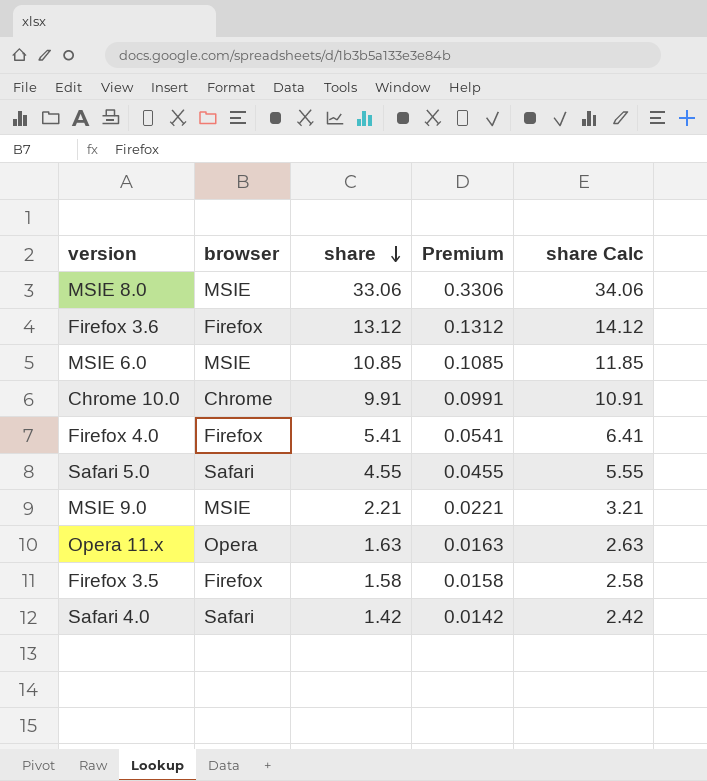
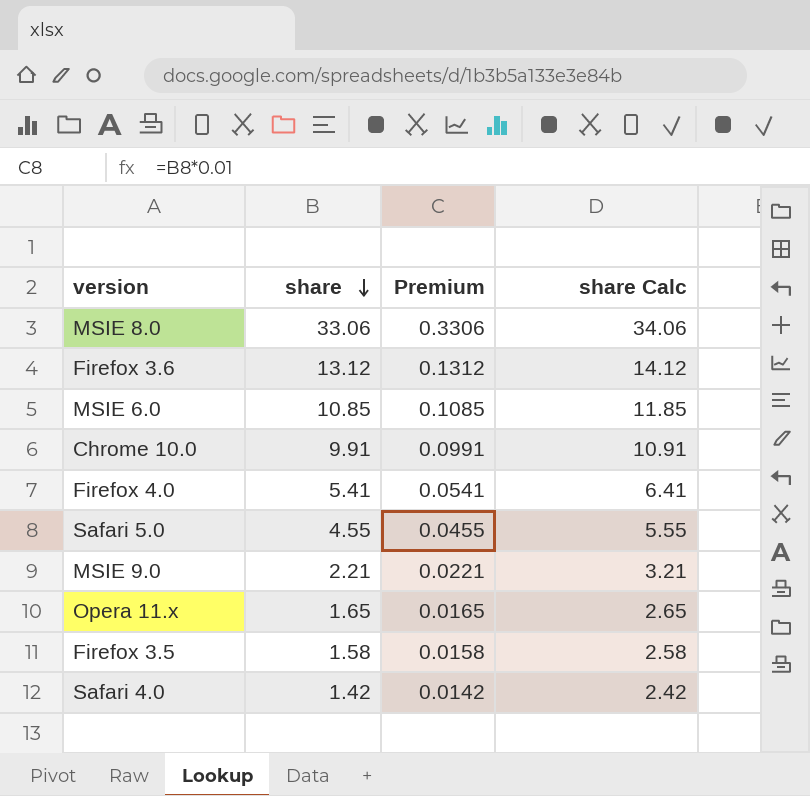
column browser | position: 2 -> none
Opera 11.x | share: 1.63 -> 1.65
Opera 11.x | Premium: 0.0163 -> 0.0165
Opera 11.x | share Calc: 2.63 -> 2.65

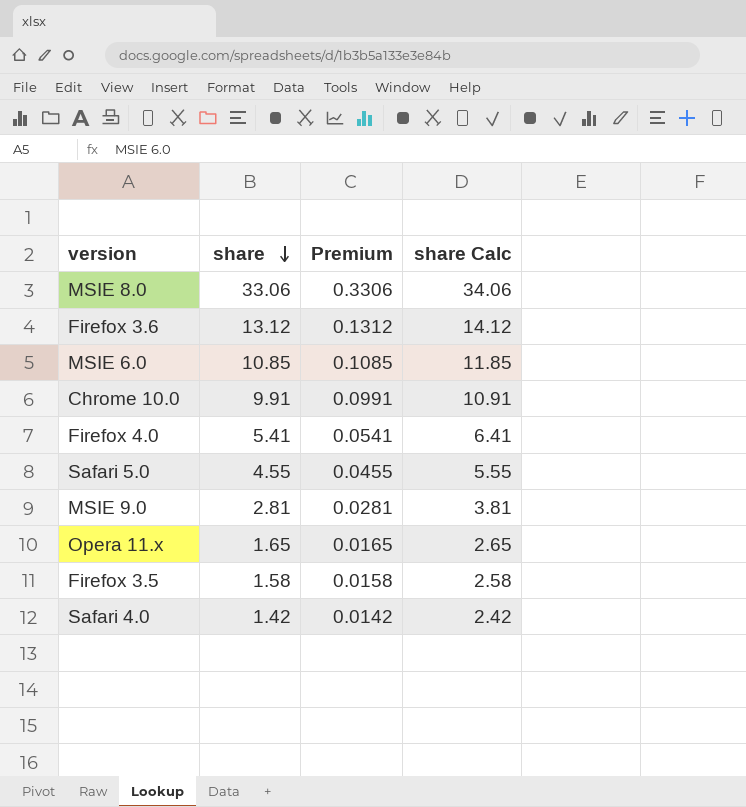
MSIE 9.0 | share: 2.21 -> 2.81
MSIE 9.0 | Premium: 0.0221 -> 0.0281
MSIE 9.0 | share Calc: 3.21 -> 3.81

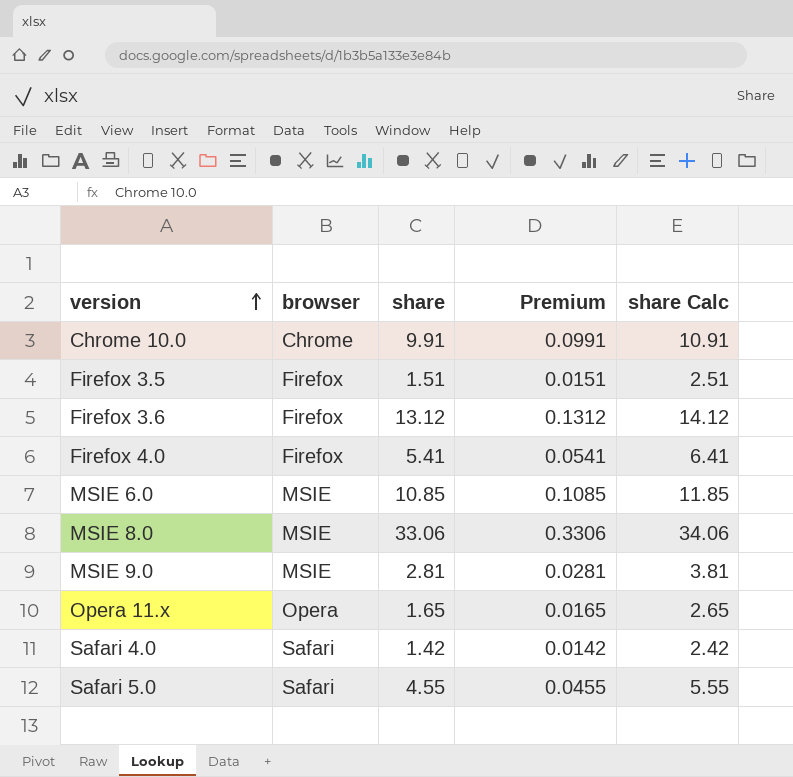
row order: share descending -> version ascending
column browser | position: none -> 2
Firefox 3.5 | share: 1.58 -> 1.51
Firefox 3.5 | Premium: 0.0158 -> 0.0151
Firefox 3.5 | share Calc: 2.58 -> 2.51

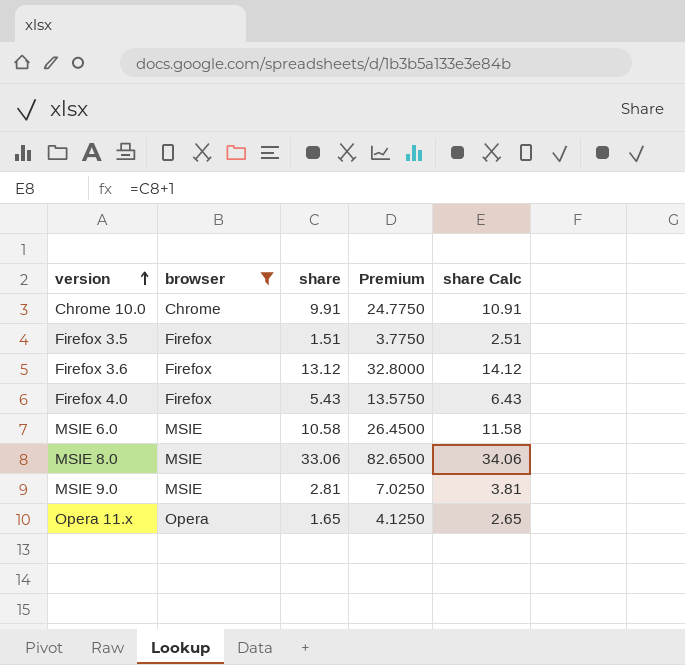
filter: none -> browser != Safari
column Premium | formula: [share] * 0.01 -> [share] * 2.5
Firefox 4.0 | share: 5.41 -> 5.43
Firefox 4.0 | share Calc: 6.41 -> 6.43
MSIE 6.0 | share: 10.85 -> 10.58
MSIE 6.0 | share Calc: 11.85 -> 11.58

